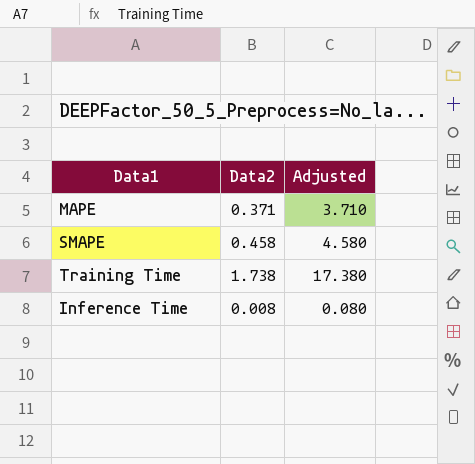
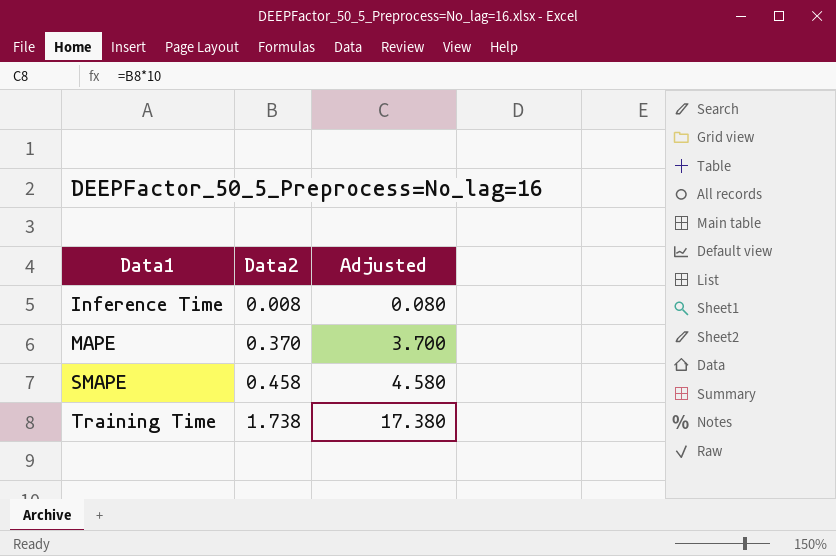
row order: none -> Data1 ascending
MAPE | Data2: 0.371 -> 0.370
MAPE | Adjusted: 3.710 -> 3.700

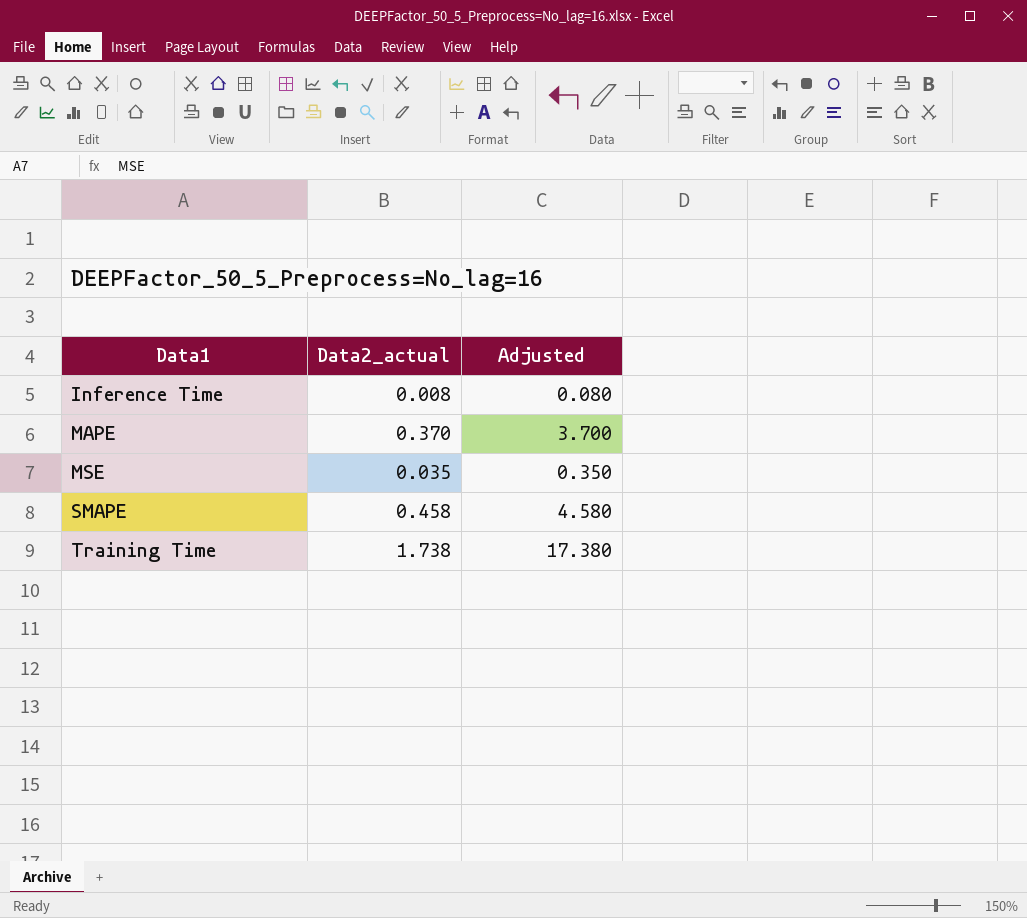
column name: Data2 -> Data2_actual
row MSE: none -> 0.035 | 0.350

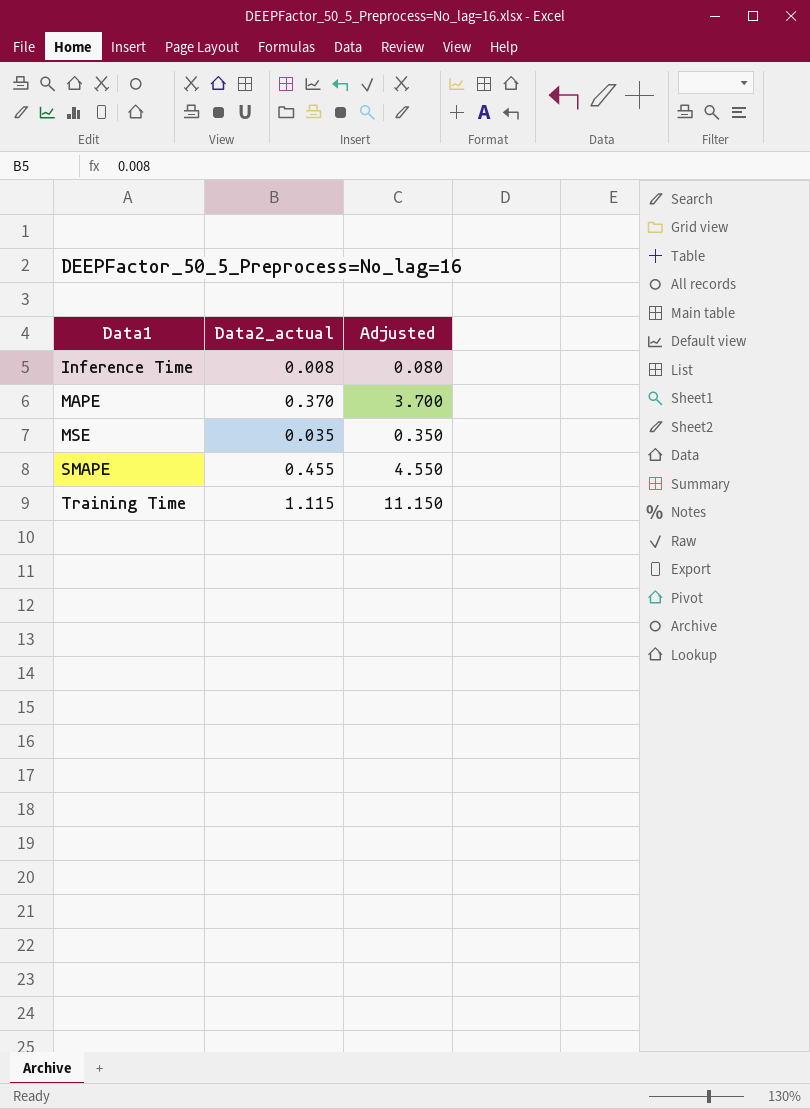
SMAPE | Data2_actual: 0.458 -> 0.455
SMAPE | Adjusted: 4.580 -> 4.550
Training Time | Data2_actual: 1.738 -> 1.115
Training Time | Adjusted: 17.380 -> 11.150

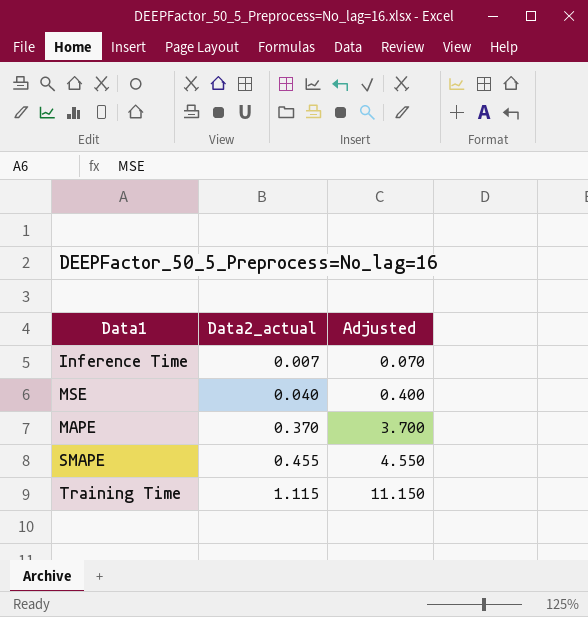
row order: Data1 ascending -> Data2_actual ascending
Inference Time | Data2_actual: 0.008 -> 0.007
Inference Time | Adjusted: 0.080 -> 0.070
MSE | Data2_actual: 0.035 -> 0.040
MSE | Adjusted: 0.350 -> 0.400

